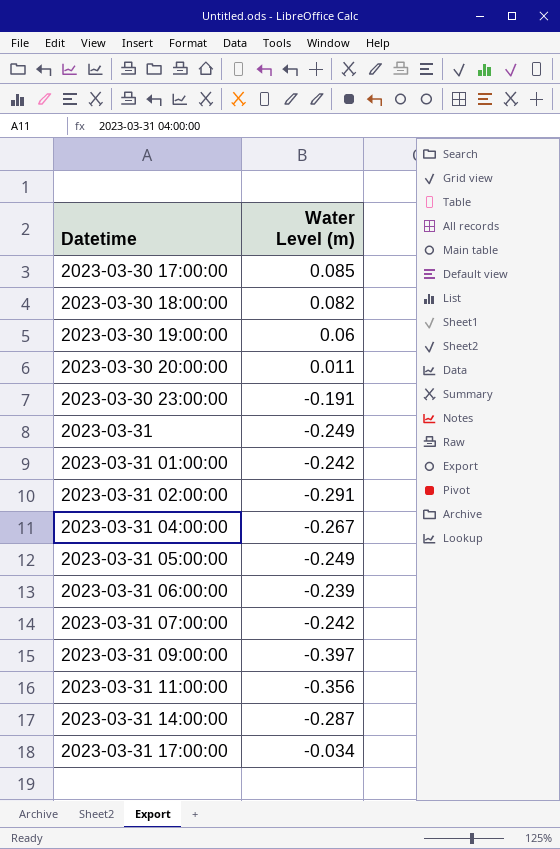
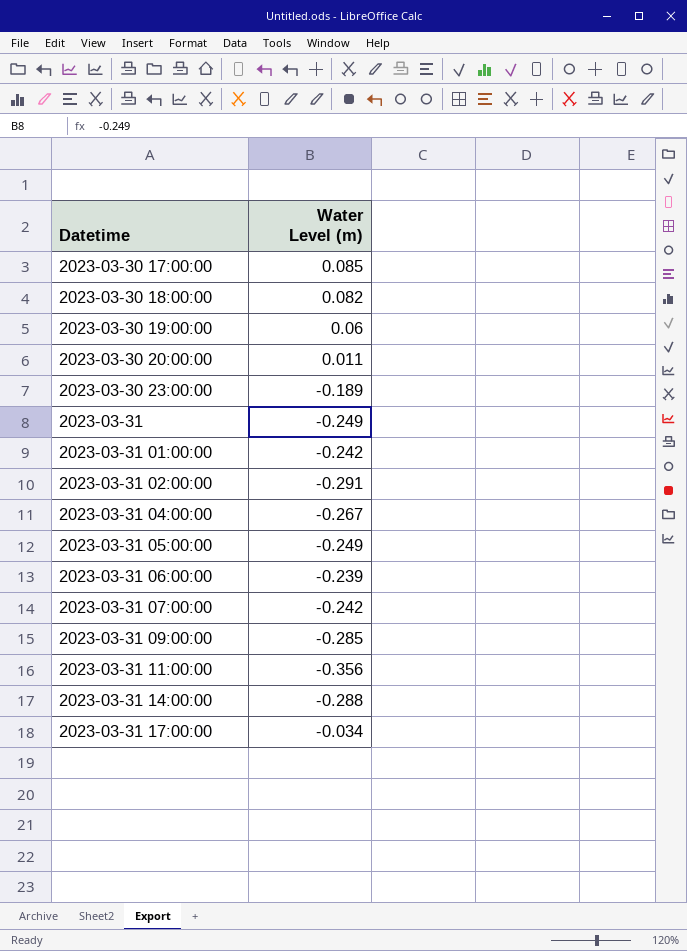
2023-03-30 23:00:00 | Water Level (m): -0.191 -> -0.189
2023-03-31 09:00:00 | Water Level (m): -0.397 -> -0.285
2023-03-31 14:00:00 | Water Level (m): -0.287 -> -0.288

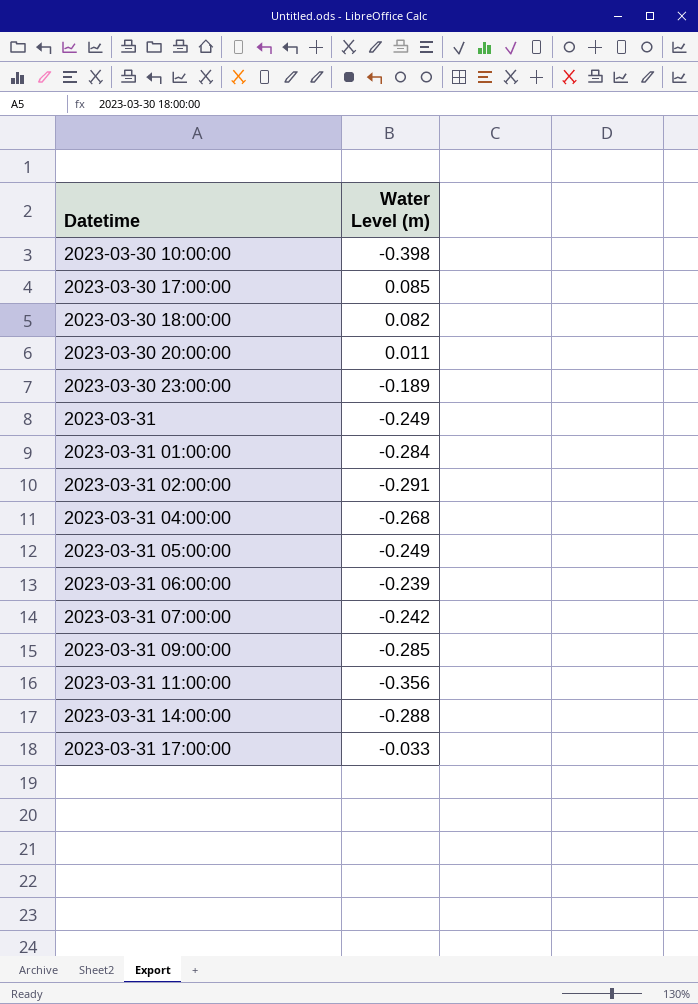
row 2023-03-30 19:00:00: 0.06 -> none
row 2023-03-30 10:00:00: none -> -0.398
2023-03-31 01:00:00 | Water Level (m): -0.242 -> -0.284
2023-03-31 04:00:00 | Water Level (m): -0.267 -> -0.268
2023-03-31 17:00:00 | Water Level (m): -0.034 -> -0.033

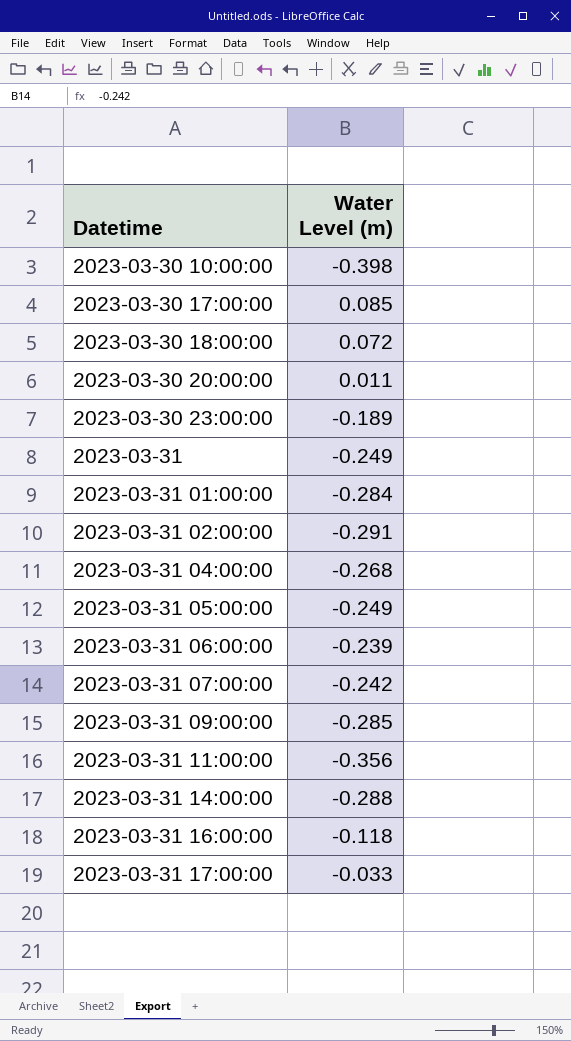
2023-03-30 18:00:00 | Water Level (m): 0.082 -> 0.072
row 2023-03-31 16:00:00: none -> -0.118

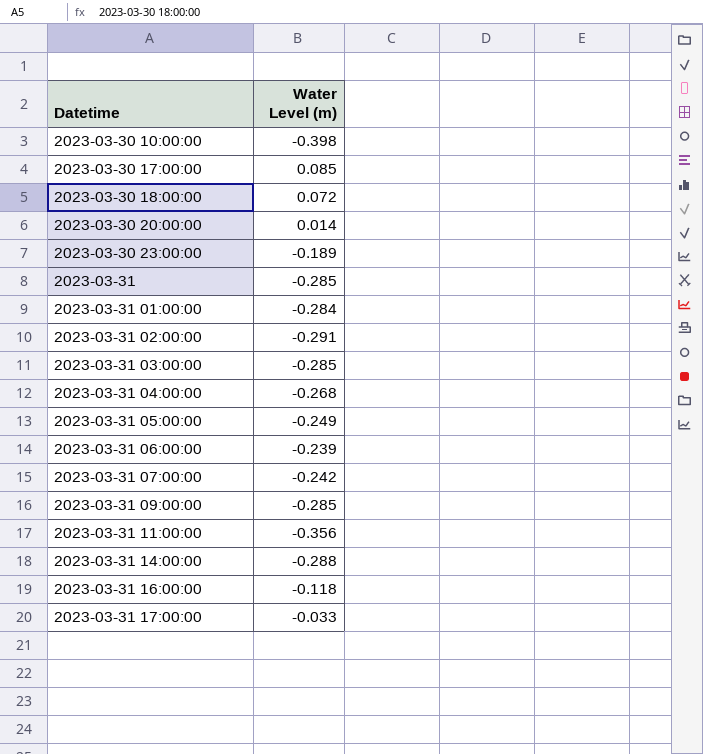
2023-03-30 20:00:00 | Water Level (m): 0.011 -> 0.014
2023-03-31 | Water Level (m): -0.249 -> -0.285
row 2023-03-31 03:00:00: none -> -0.285

